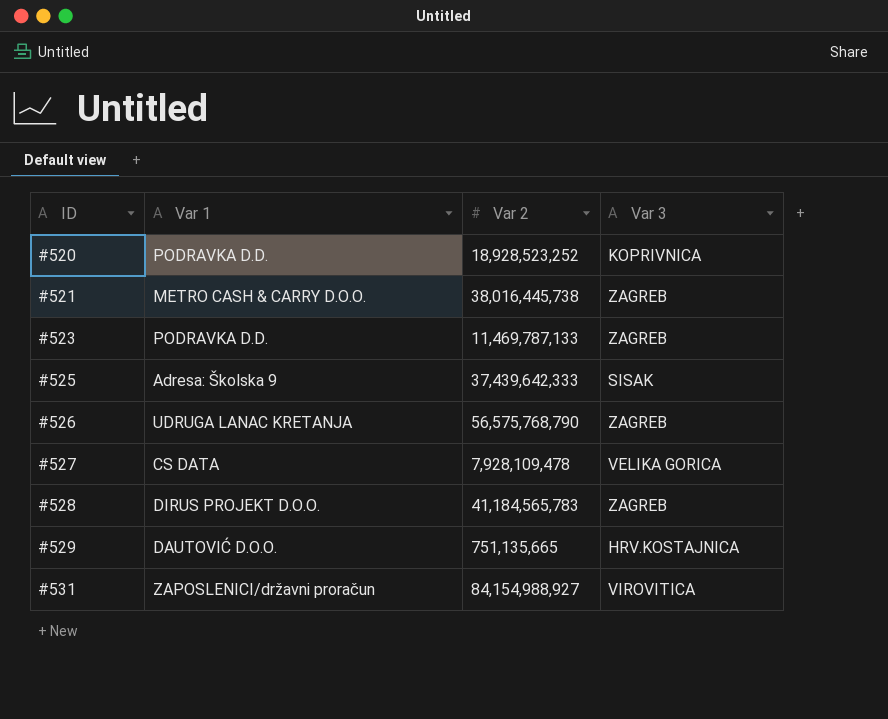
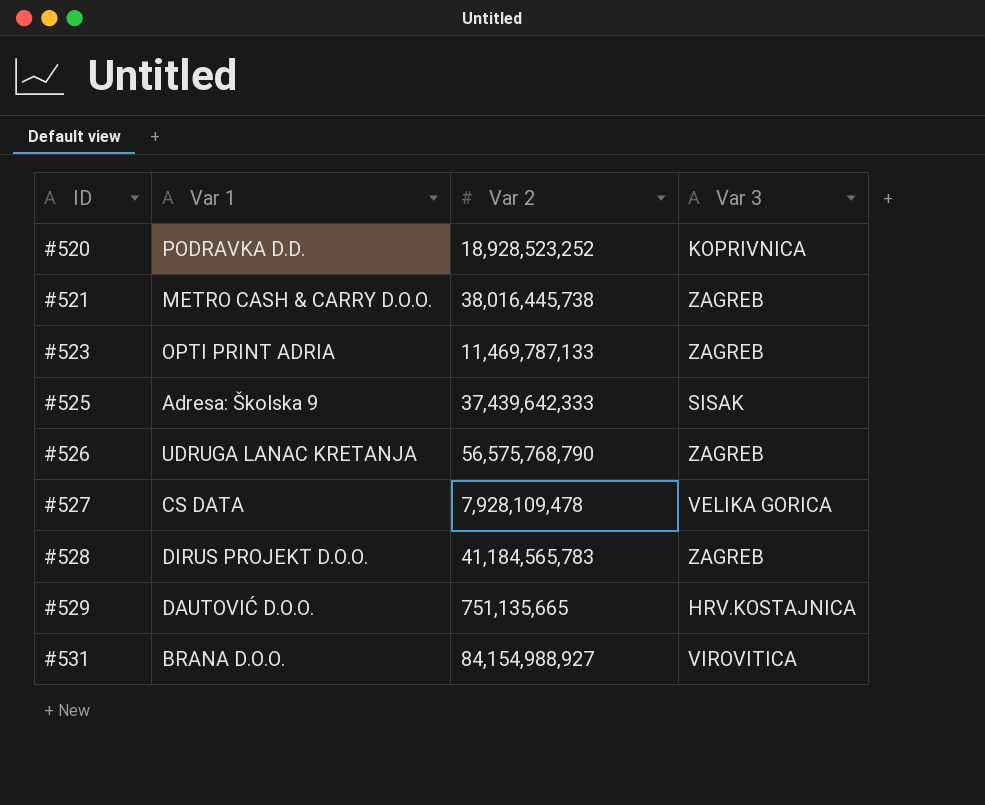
#523 | Var 1: PODRAVKA D.D. -> OPTI PRINT ADRIA
#531 | Var 1: ZAPOSLENICI/državni proračun -> BRANA D.O.O.

